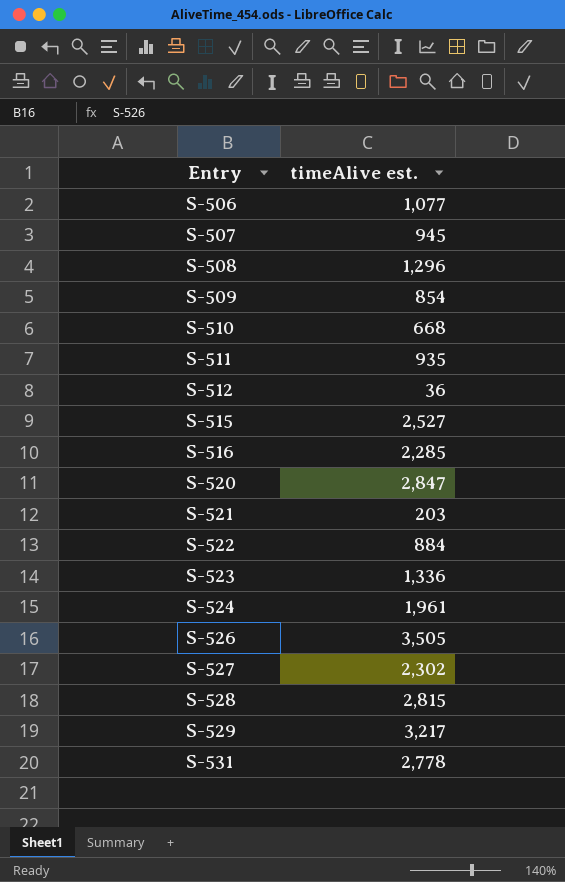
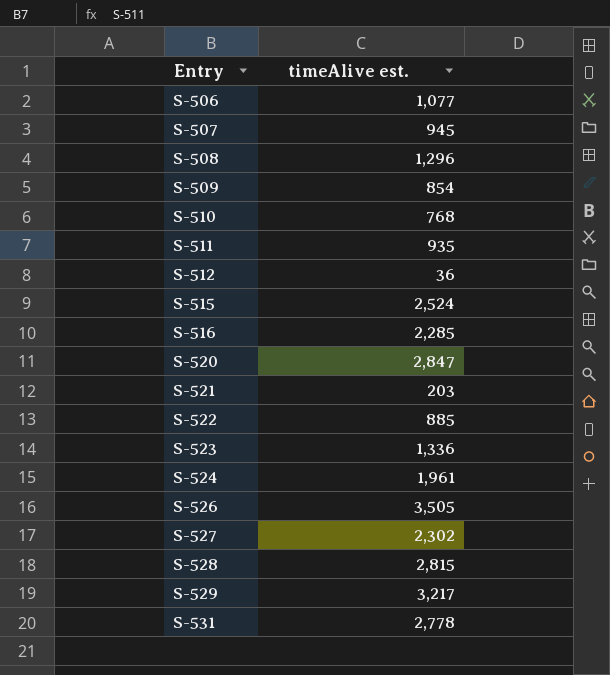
S-510 | timeAlive est.: 668 -> 768
S-515 | timeAlive est.: 2,527 -> 2,524
S-522 | timeAlive est.: 884 -> 885

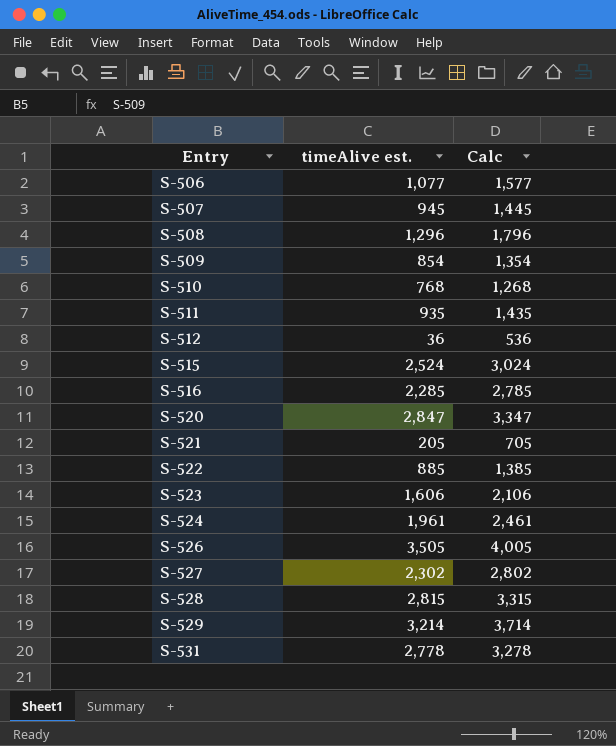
column Calc | formula: none -> [timeAlive est.] + 500
S-521 | timeAlive est.: 203 -> 205
S-523 | timeAlive est.: 1,336 -> 1,606
S-529 | timeAlive est.: 3,217 -> 3,214

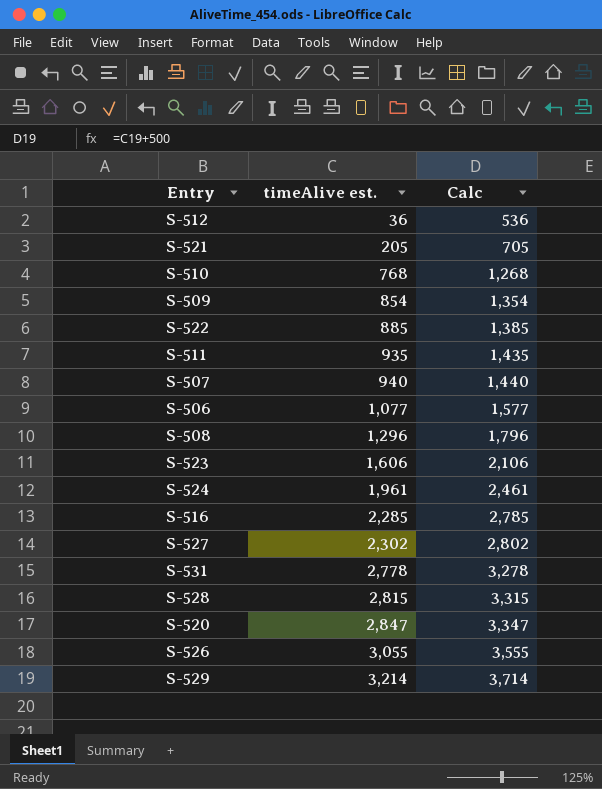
row order: Entry ascending -> timeAlive est. ascending
row S-515: 2,524 | 3,024 -> none
S-507 | timeAlive est.: 945 -> 940
S-507 | Calc: 1,445 -> 1,440
S-526 | timeAlive est.: 3,505 -> 3,055
S-526 | Calc: 4,005 -> 3,555

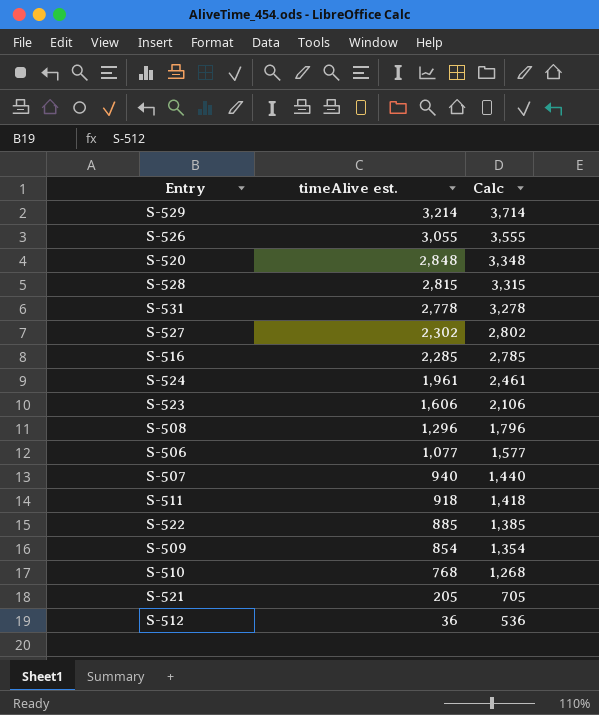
row order: timeAlive est. ascending -> timeAlive est. descending
S-520 | timeAlive est.: 2,847 -> 2,848
S-520 | Calc: 3,347 -> 3,348
S-511 | timeAlive est.: 935 -> 918
S-511 | Calc: 1,435 -> 1,418

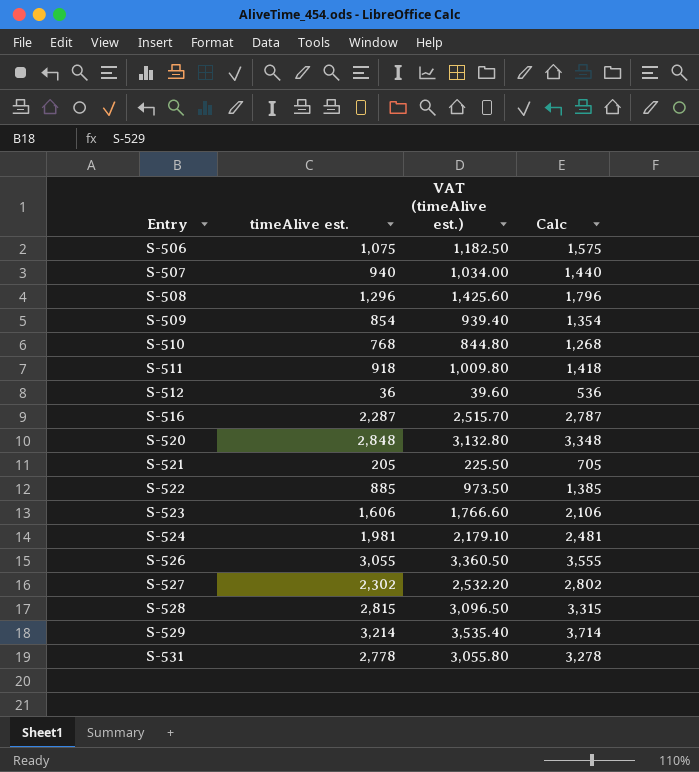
row order: timeAlive est. descending -> Entry ascending
column VAT (timeAlive est.) | formula: none -> [timeAlive est.] * 1.1
S-506 | timeAlive est.: 1,077 -> 1,075
S-506 | Calc: 1,577 -> 1,575
S-516 | timeAlive est.: 2,285 -> 2,287
S-516 | Calc: 2,785 -> 2,787
S-524 | timeAlive est.: 1,961 -> 1,981
S-524 | Calc: 2,461 -> 2,481

